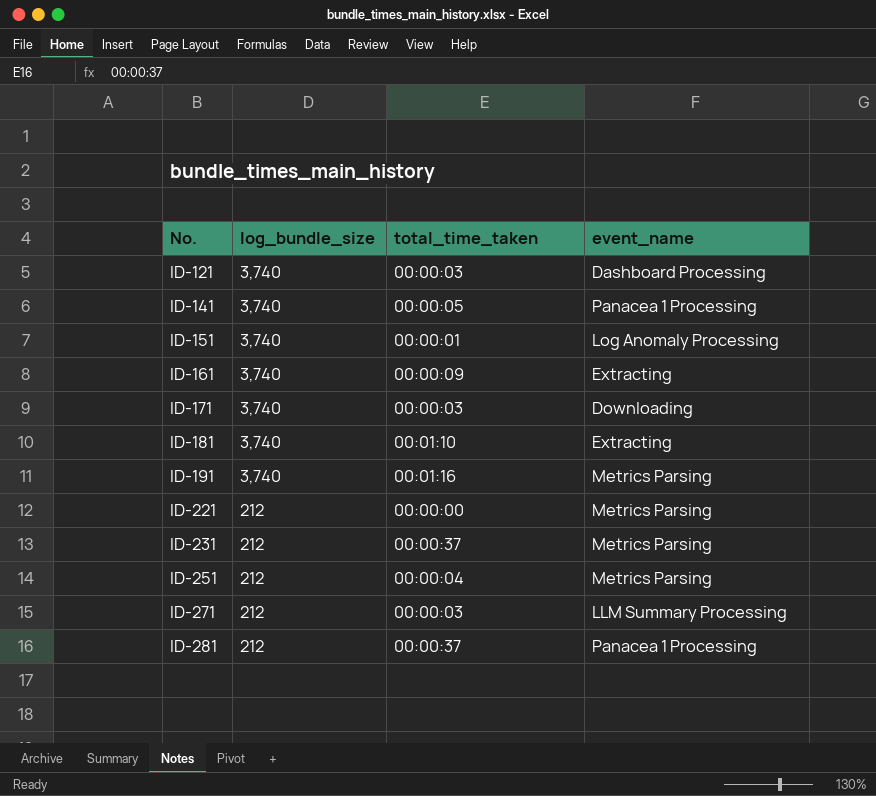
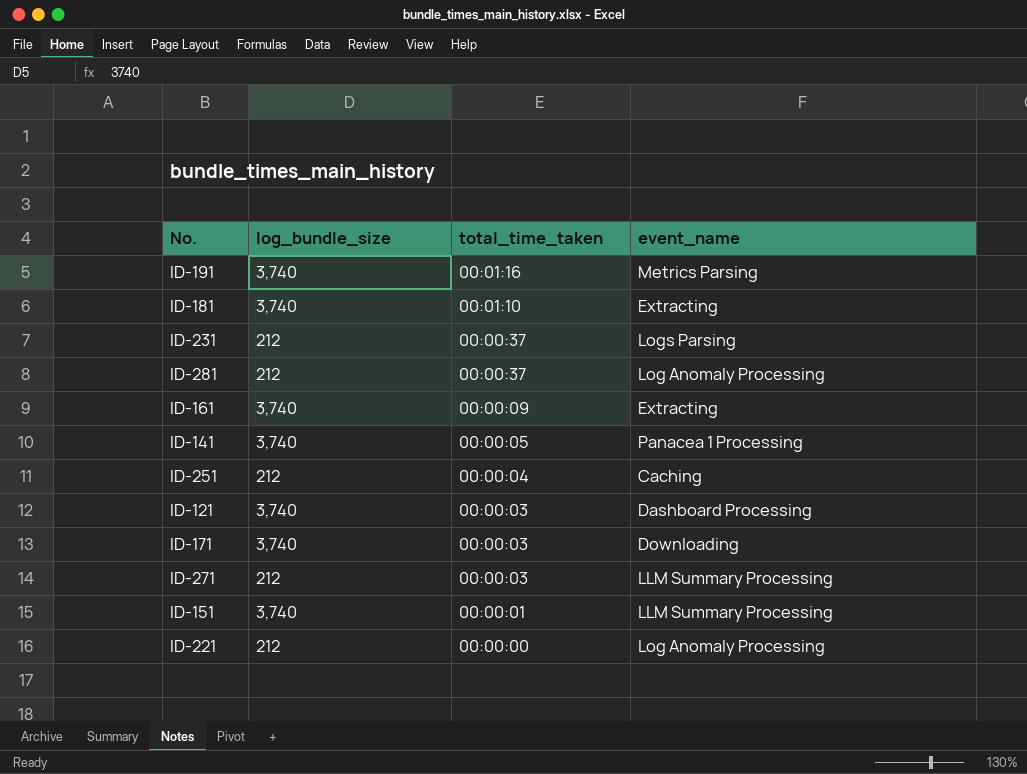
row order: No. ascending -> total_time_taken descending
ID-231 | event_name: Metrics Parsing -> Logs Parsing
ID-281 | event_name: Panacea 1 Processing -> Log Anomaly Processing
ID-251 | event_name: Metrics Parsing -> Caching
ID-151 | event_name: Log Anomaly Processing -> LLM Summary Processing
ID-221 | event_name: Metrics Parsing -> Log Anomaly Processing

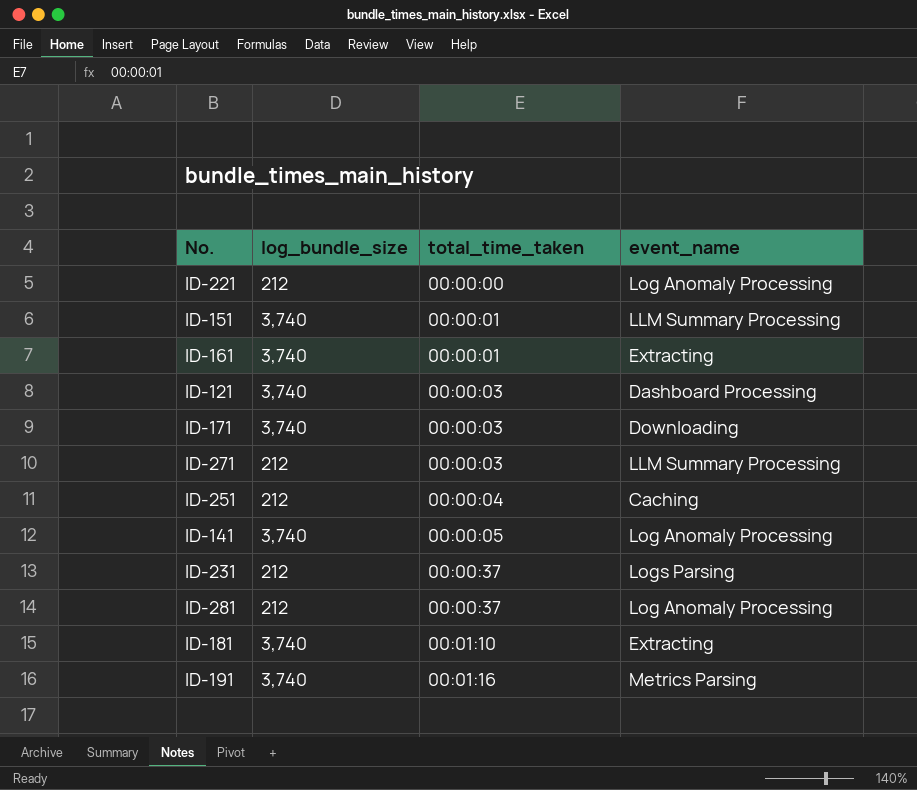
row order: total_time_taken descending -> total_time_taken ascending
ID-161 | total_time_taken: 00:00:09 -> 00:00:01
ID-141 | event_name: Panacea 1 Processing -> Log Anomaly Processing

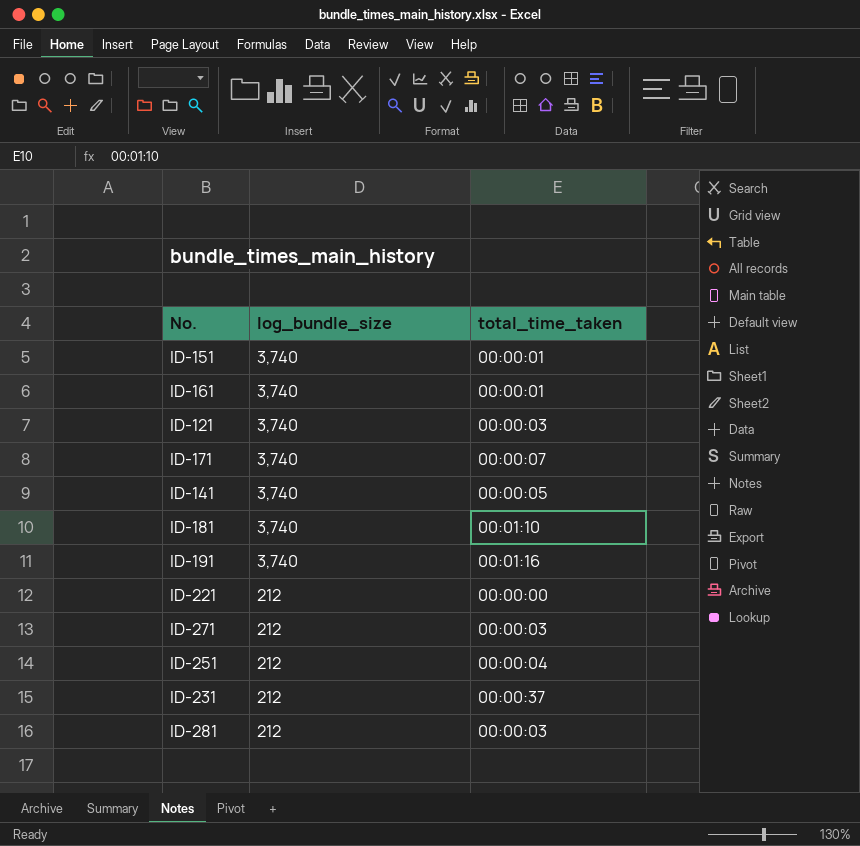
row order: total_time_taken ascending -> log_bundle_size descending
column event_name | position: 4 -> none
ID-171 | total_time_taken: 00:00:03 -> 00:00:07
ID-281 | total_time_taken: 00:00:37 -> 00:00:03

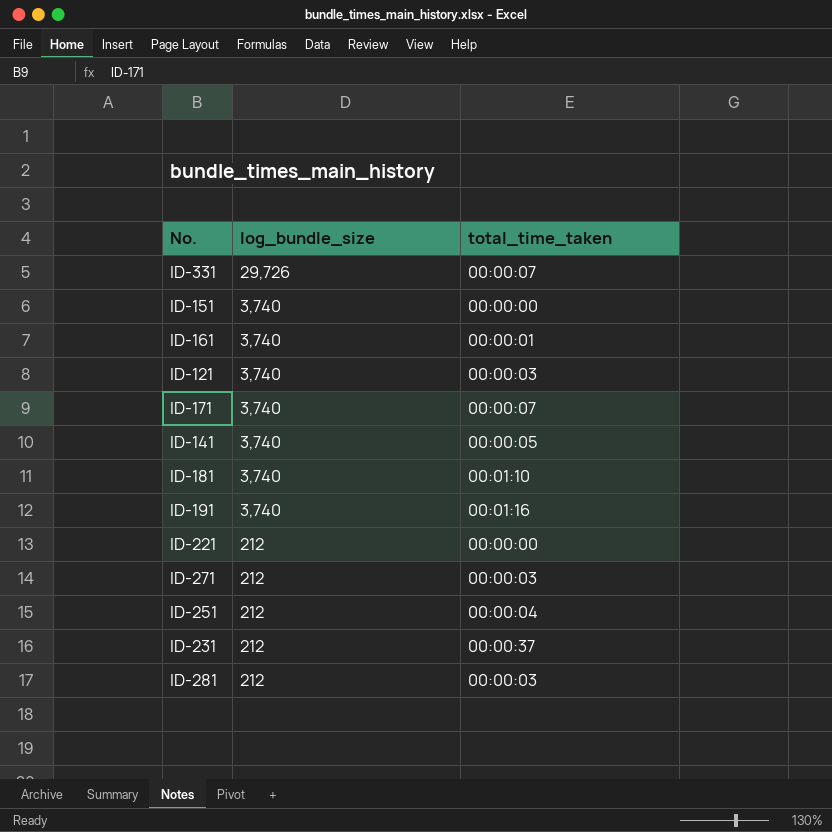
row ID-331: none -> 29,726 | 00:00:07
ID-151 | total_time_taken: 00:00:01 -> 00:00:00

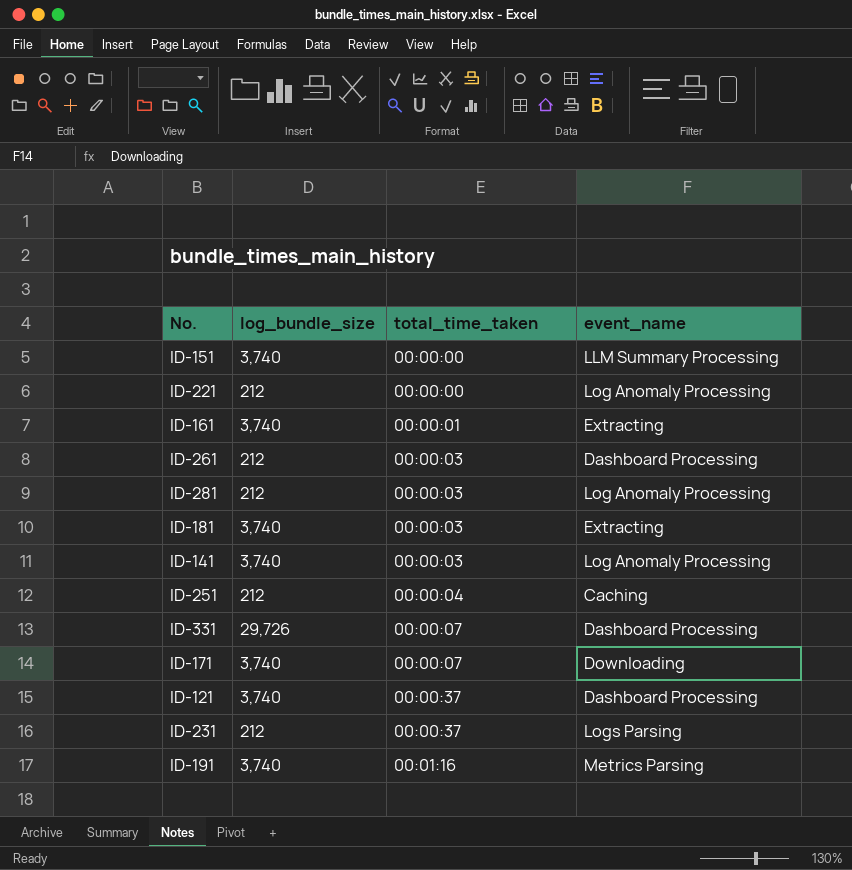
row order: log_bundle_size descending -> total_time_taken ascending
column event_name | position: none -> 4
row ID-271: 212 | 00:00:03 -> none
row ID-261: none -> 212 | 00:00:03 | Dashboard Processing
ID-181 | total_time_taken: 00:01:10 -> 00:00:03
ID-141 | total_time_taken: 00:00:05 -> 00:00:03
ID-121 | total_time_taken: 00:00:03 -> 00:00:37

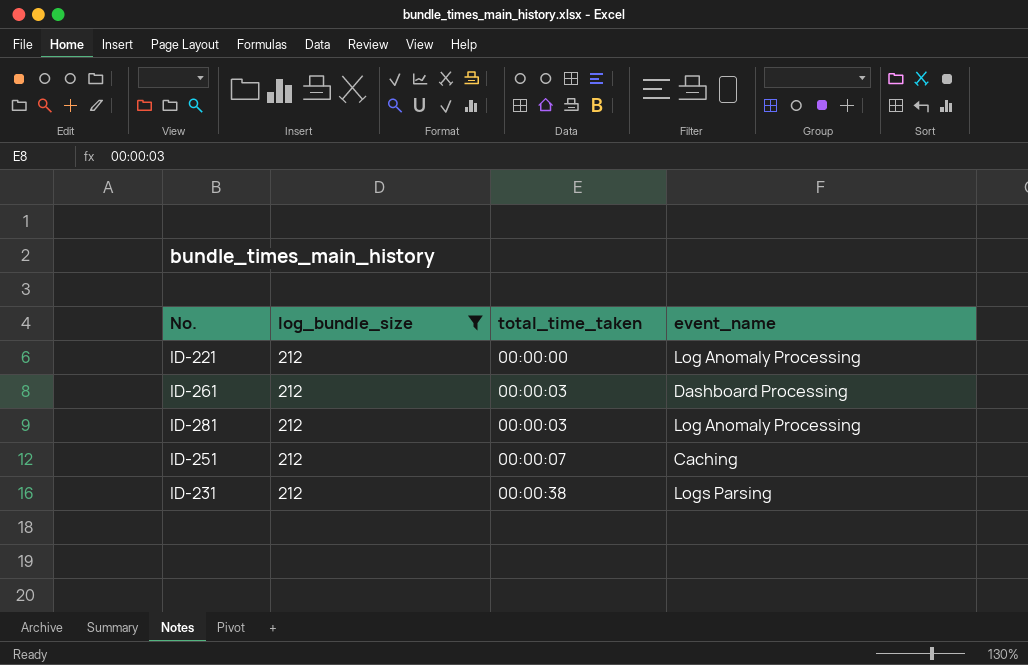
filter: none -> log_bundle_size = 212
ID-251 | total_time_taken: 00:00:04 -> 00:00:07
ID-231 | total_time_taken: 00:00:37 -> 00:00:38

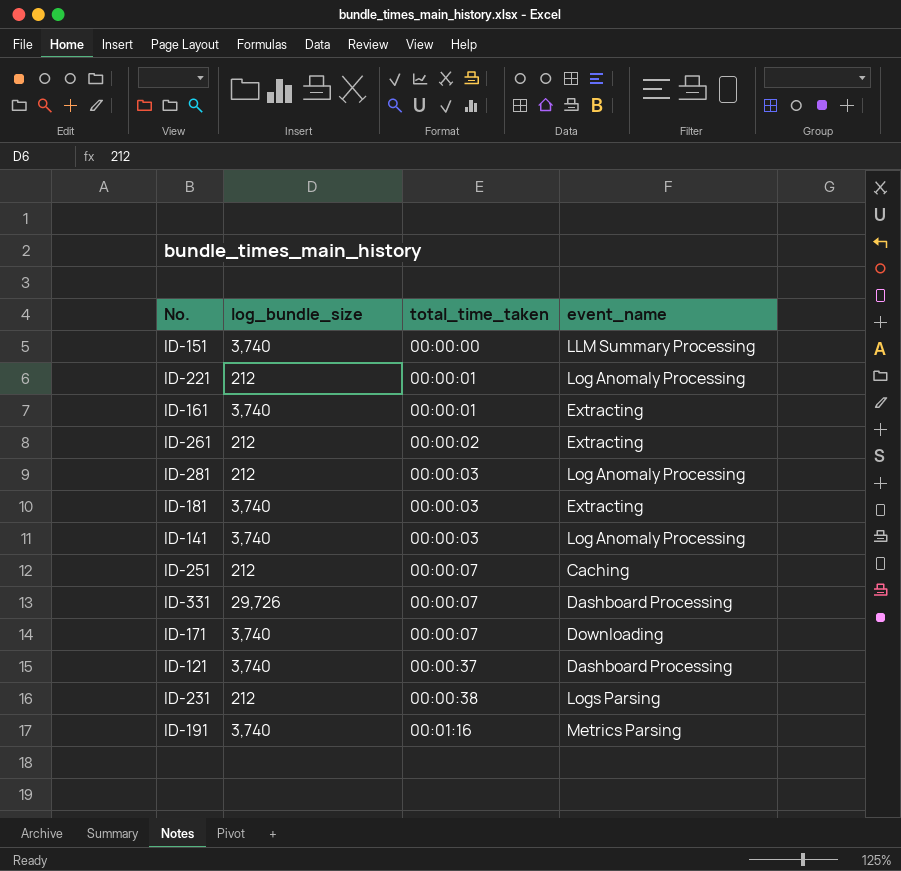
filter: log_bundle_size = 212 -> none
ID-221 | total_time_taken: 00:00:00 -> 00:00:01
ID-261 | total_time_taken: 00:00:03 -> 00:00:02
ID-261 | event_name: Dashboard Processing -> Extracting

